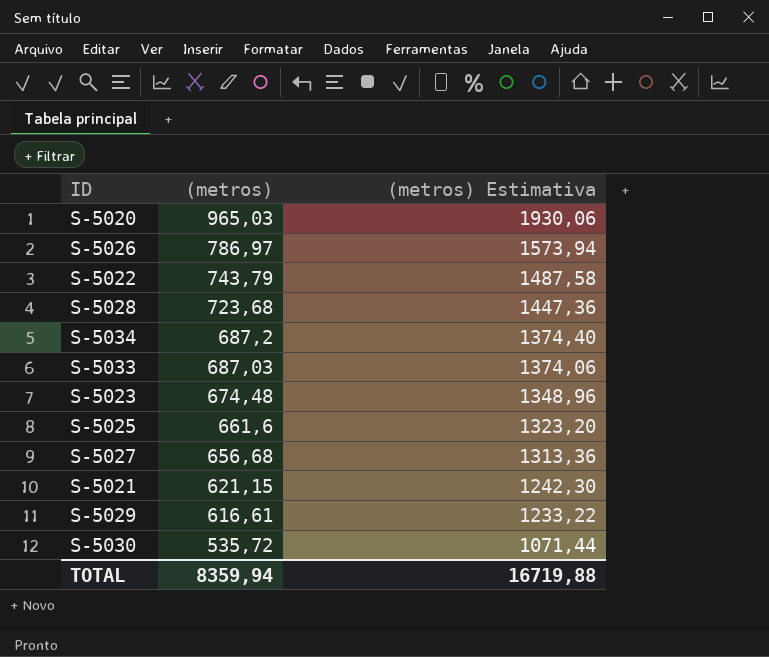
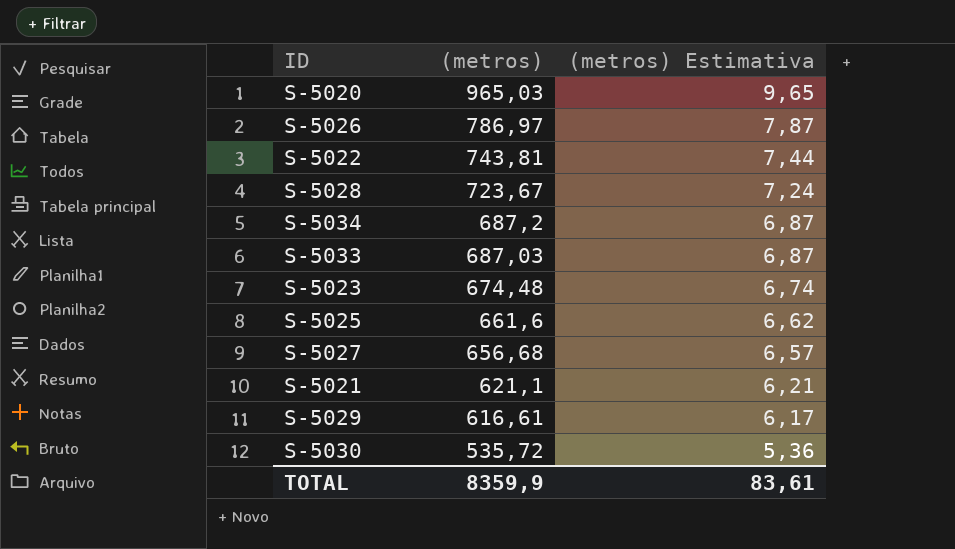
column (metros) Estimativa | formula: [(metros)] * 2 -> [(metros)] * 0,01
S-5022 | (metros): 743,79 -> 743,81
S-5028 | (metros): 723,68 -> 723,67
S-5021 | (metros): 621,15 -> 621,1
TOTAL | (metros): 8359,94 -> 8359,9
TOTAL | (metros) Estimativa: 16719,88 -> 83,61

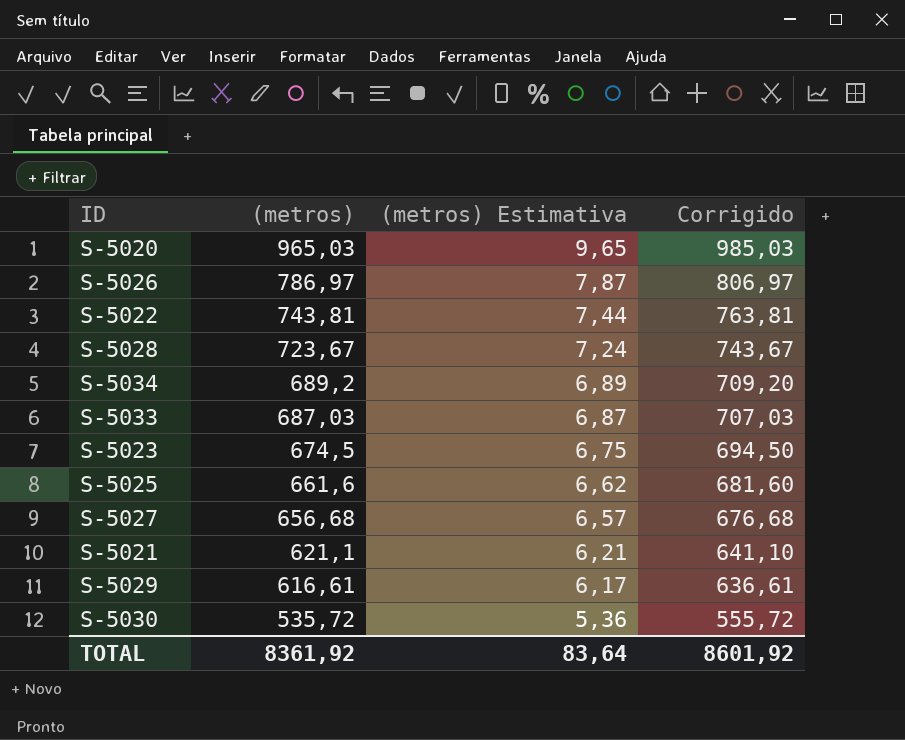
column Corrigido | formula: none -> [(metros)] + 20
S-5034 | (metros): 687,2 -> 689,2
S-5034 | (metros) Estimativa: 6,87 -> 6,89
S-5023 | (metros): 674,48 -> 674,5
S-5023 | (metros) Estimativa: 6,74 -> 6,75
TOTAL | (metros): 8359,9 -> 8361,92
TOTAL | (metros) Estimativa: 83,61 -> 83,64

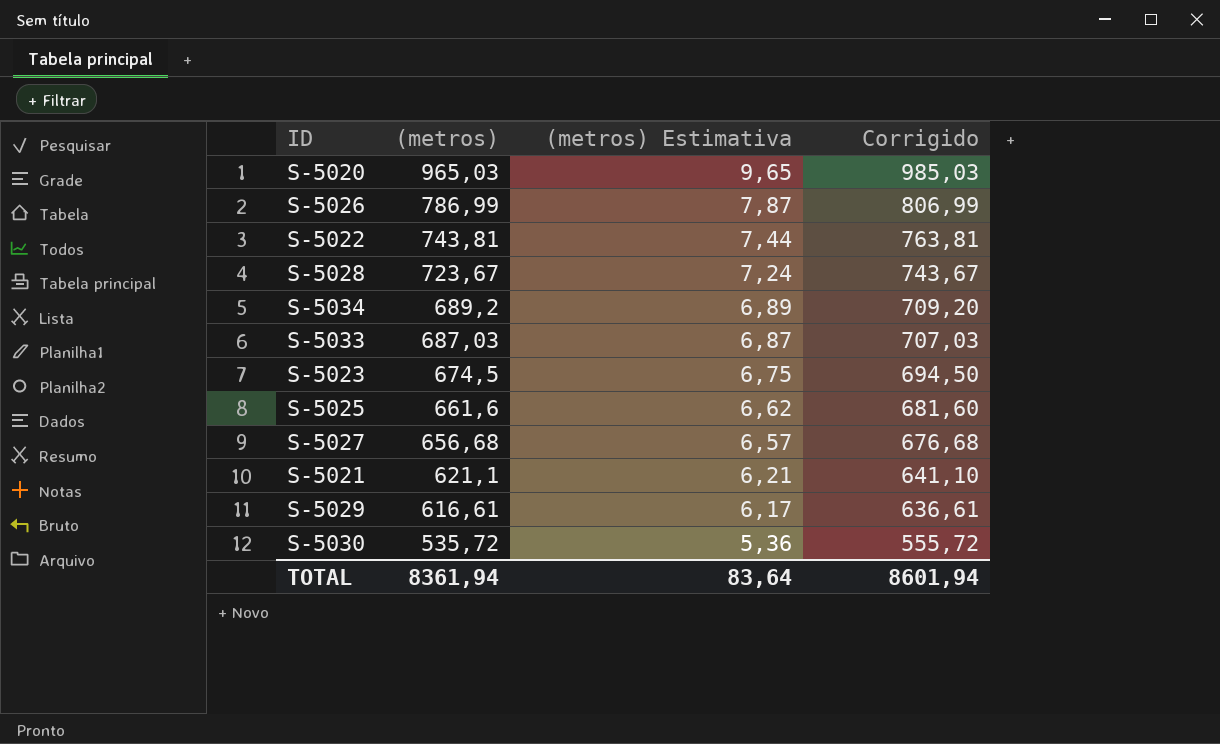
S-5026 | (metros): 786,97 -> 786,99
S-5026 | Corrigido: 806,97 -> 806,99
TOTAL | (metros): 8361,92 -> 8361,94
TOTAL | Corrigido: 8601,92 -> 8601,94

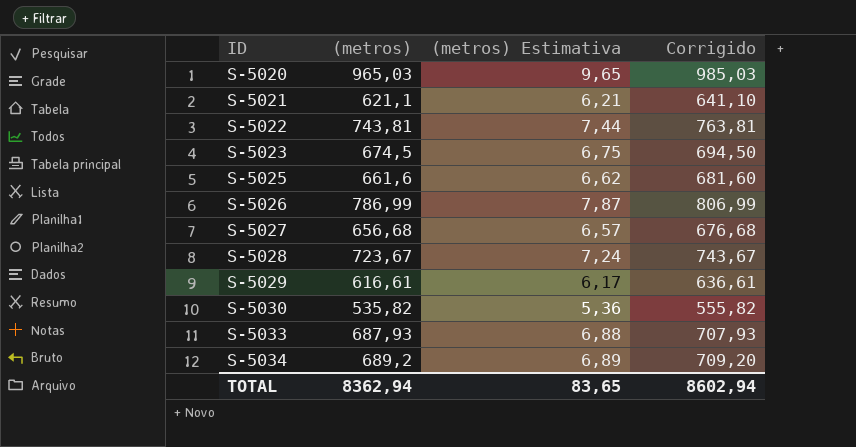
row order: (metros) descending -> ID ascending
S-5030 | (metros): 535,72 -> 535,82
S-5030 | Corrigido: 555,72 -> 555,82
S-5033 | (metros): 687,03 -> 687,93
S-5033 | (metros) Estimativa: 6,87 -> 6,88
S-5033 | Corrigido: 707,03 -> 707,93
TOTAL | (metros): 8361,94 -> 8362,94
TOTAL | (metros) Estimativa: 83,64 -> 83,65
TOTAL | Corrigido: 8601,94 -> 8602,94

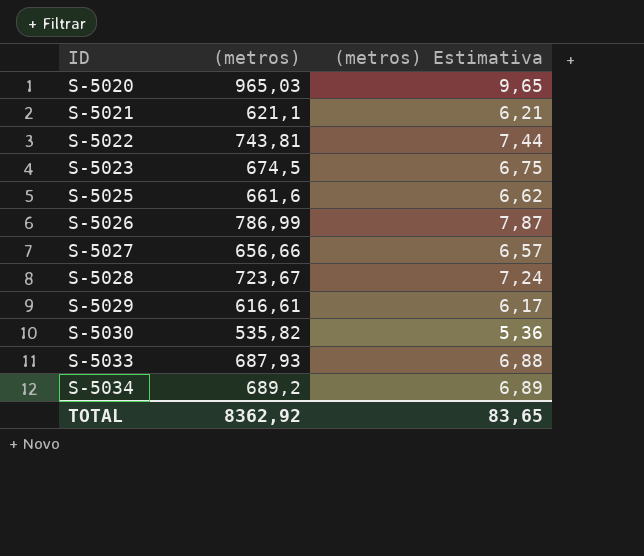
column Corrigido | formula: [(metros)] + 20 -> none
S-5027 | (metros): 656,68 -> 656,66
TOTAL | (metros): 8362,94 -> 8362,92

